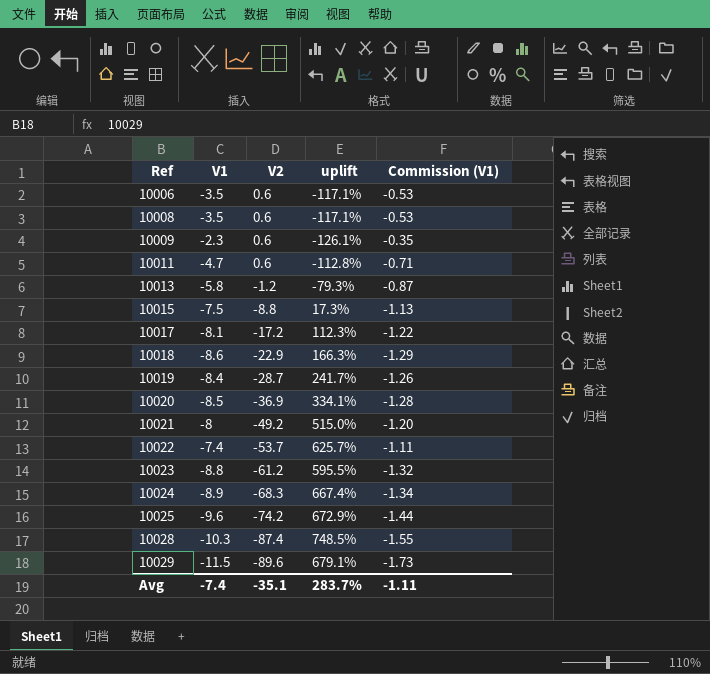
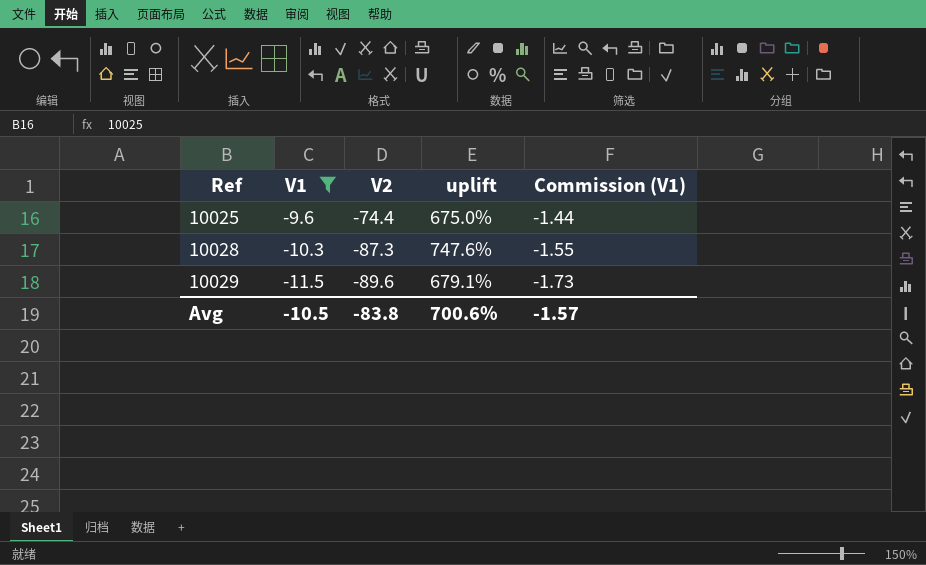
filter: none -> V1 <= -9.6
10025 | V2: -74.2 -> -74.4
10025 | uplift: 672.9% -> 675.0%
10028 | V2: -87.4 -> -87.3
10028 | uplift: 748.5% -> 747.6%
Avg | V1: -7.4 -> -10.5
Avg | V2: -35.1 -> -83.8
Avg | uplift: 283.7% -> 700.6%
Avg | Commission (V1): -1.11 -> -1.57

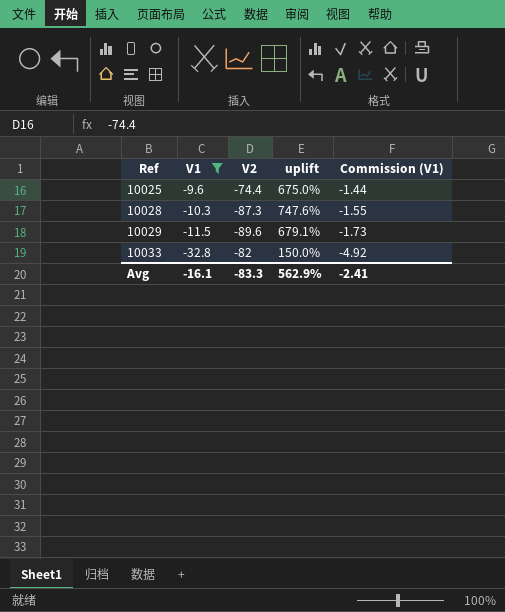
row 10033: none -> -32.8 | -82 | 150.0% | -4.92
Avg | V1: -10.5 -> -16.1
Avg | V2: -83.8 -> -83.3
Avg | uplift: 700.6% -> 562.9%
Avg | Commission (V1): -1.57 -> -2.41

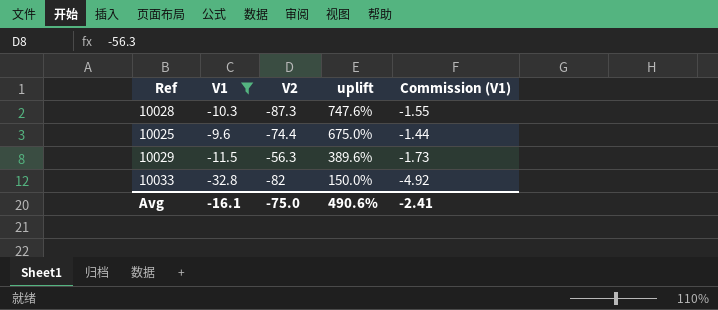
row order: Ref ascending -> uplift descending
10029 | V2: -89.6 -> -56.3
10029 | uplift: 679.1% -> 389.6%
Avg | V2: -83.3 -> -75.0
Avg | uplift: 562.9% -> 490.6%

